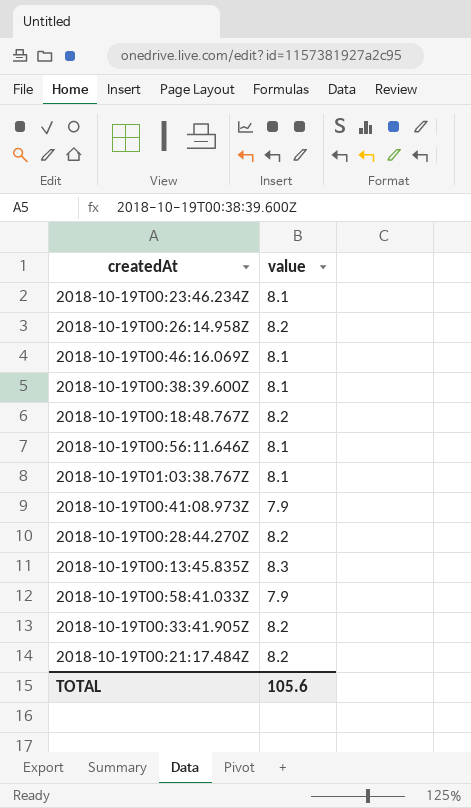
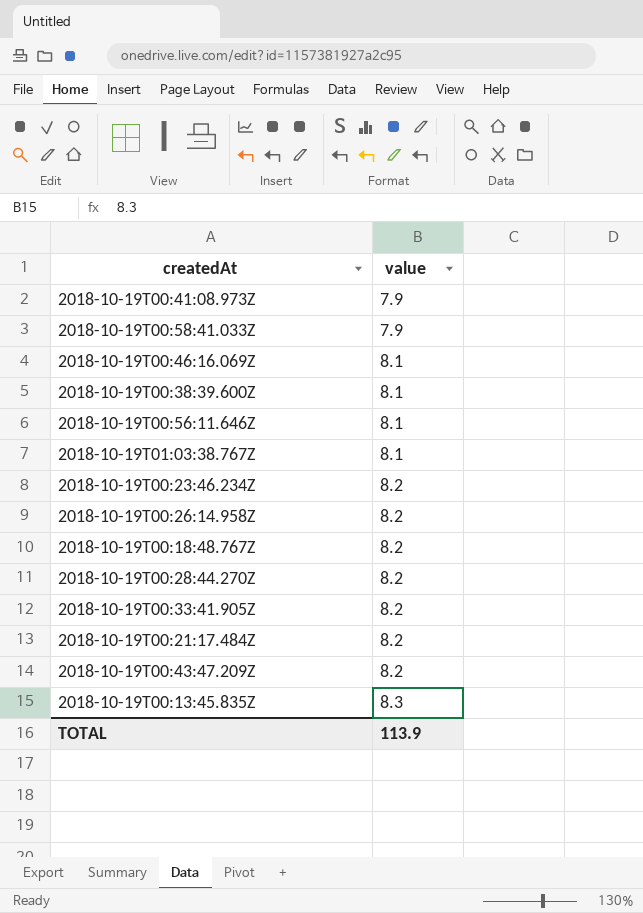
row order: none -> value ascending
2018-10-19T00:23:46.234Z | value: 8.1 -> 8.2
row 2018-10-19T00:43:47.209Z: none -> 8.2
TOTAL | value: 105.6 -> 113.9

